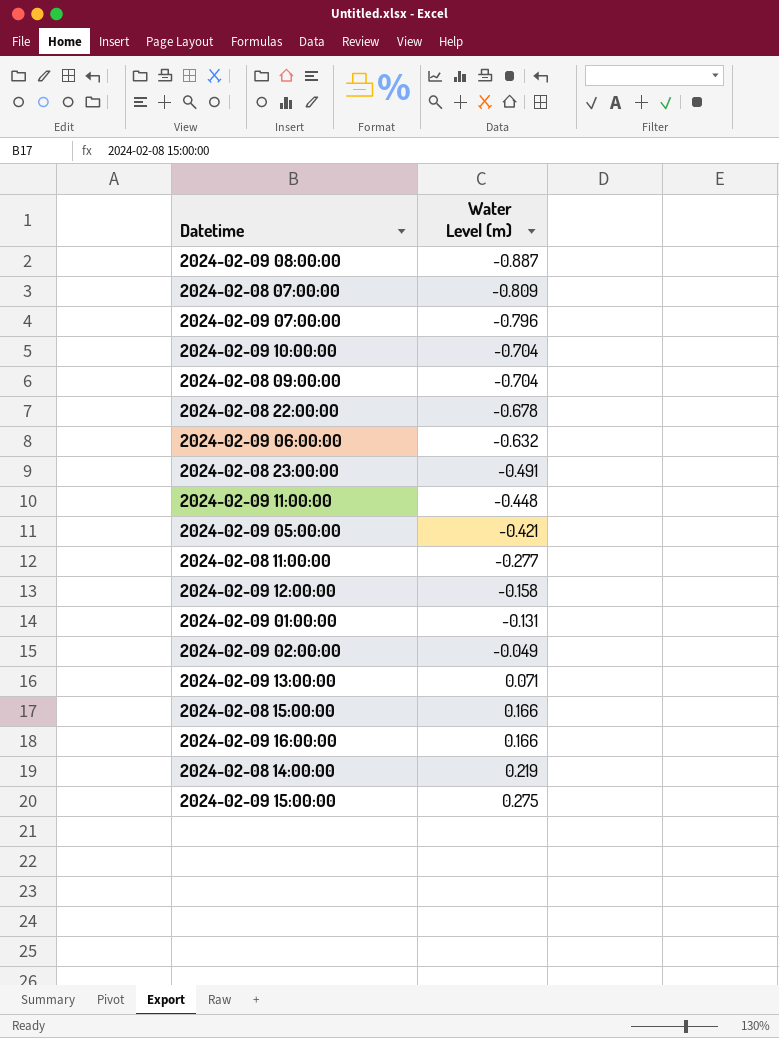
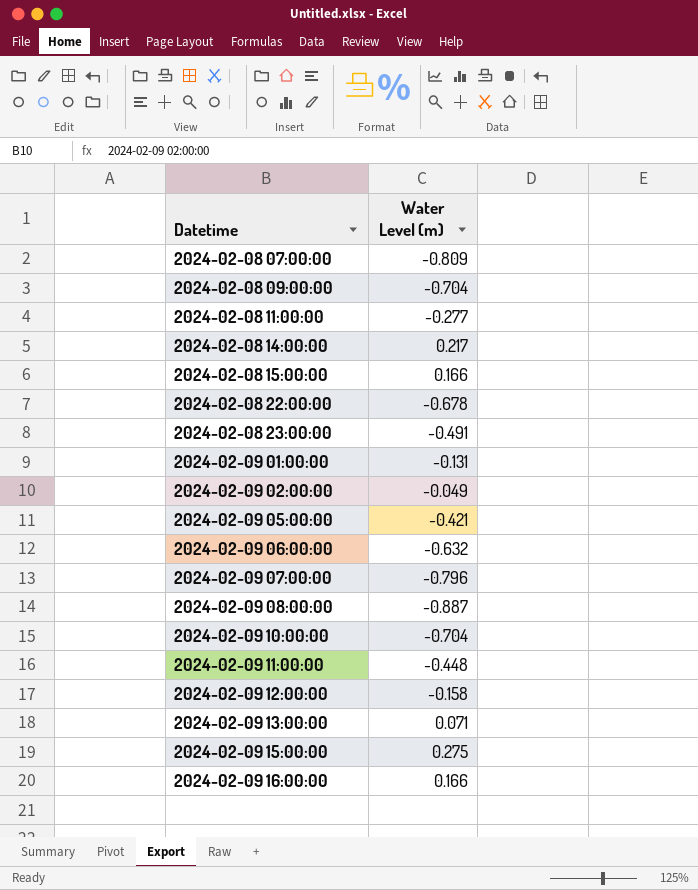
row order: Water Level (m) ascending -> Datetime ascending
2024-02-08 14:00:00 | Water Level (m): 0.219 -> 0.217

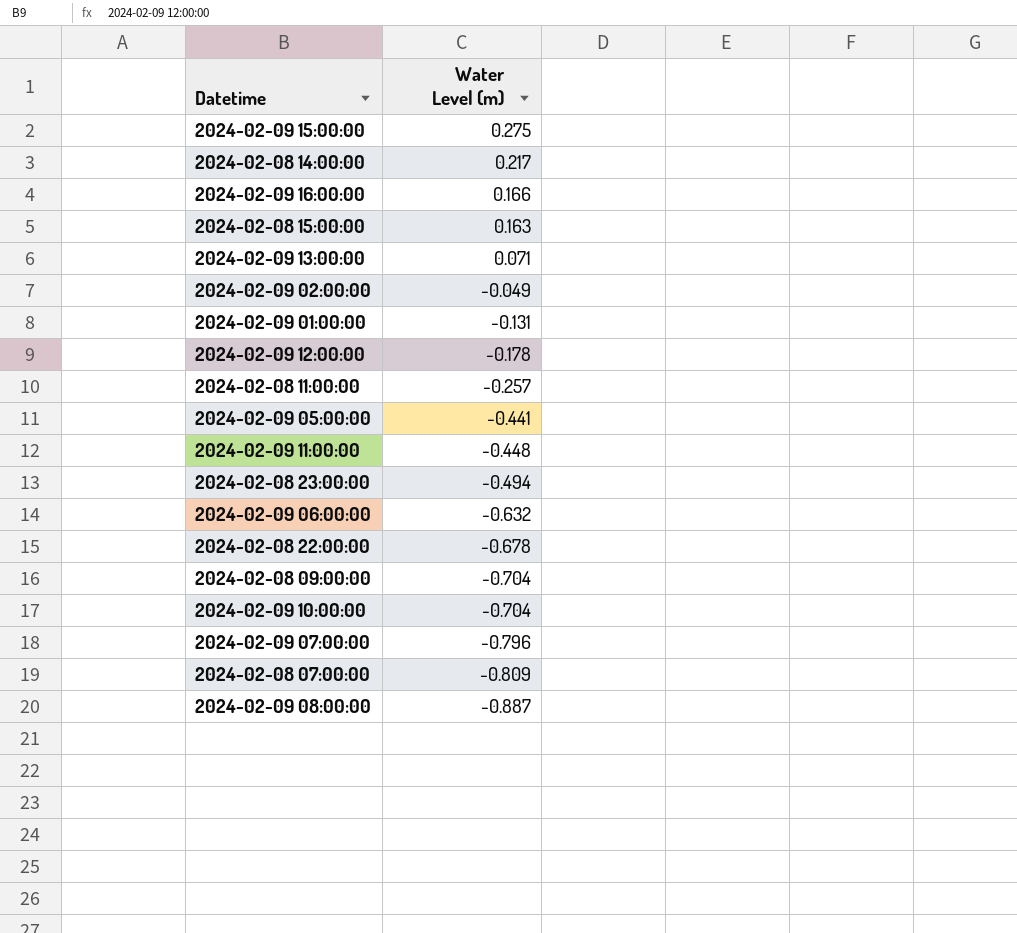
row order: Datetime ascending -> Water Level (m) descending
2024-02-08 15:00:00 | Water Level (m): 0.166 -> 0.163
2024-02-09 12:00:00 | Water Level (m): -0.158 -> -0.178
2024-02-08 11:00:00 | Water Level (m): -0.277 -> -0.257
2024-02-09 05:00:00 | Water Level (m): -0.421 -> -0.441
2024-02-08 23:00:00 | Water Level (m): -0.491 -> -0.494

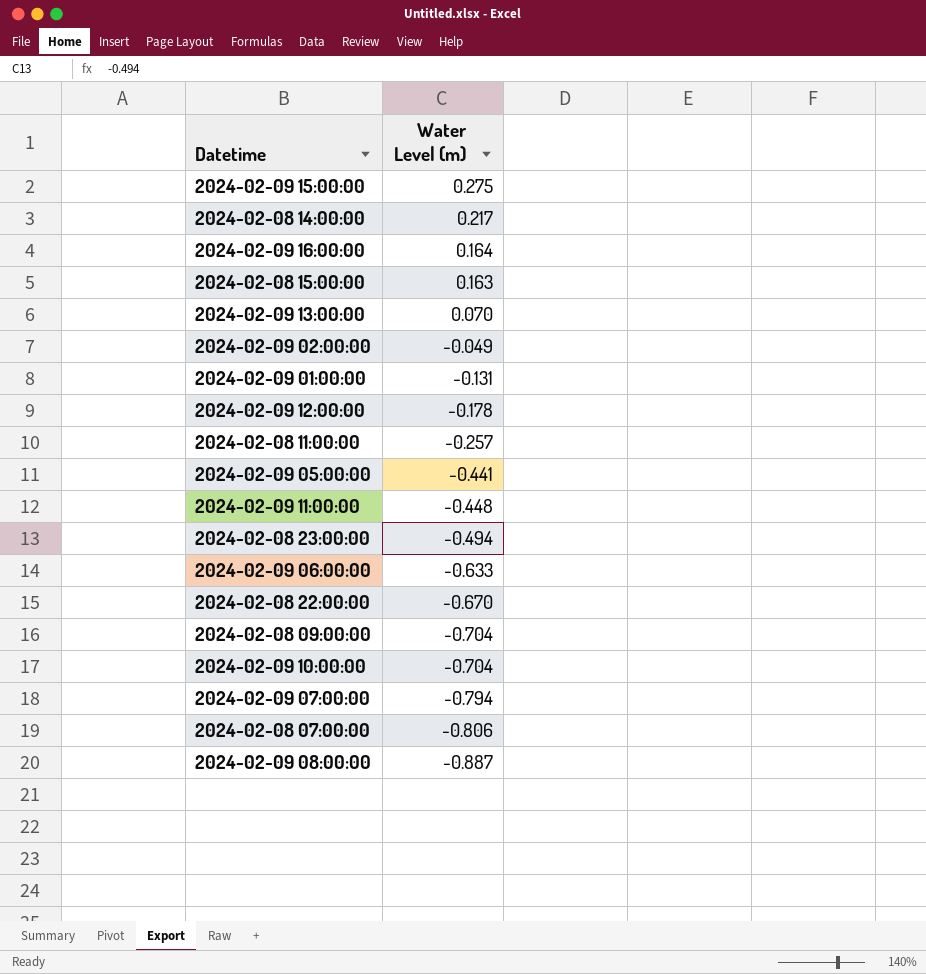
2024-02-09 16:00:00 | Water Level (m): 0.166 -> 0.164
2024-02-09 13:00:00 | Water Level (m): 0.071 -> 0.070
2024-02-09 06:00:00 | Water Level (m): -0.632 -> -0.633
2024-02-08 22:00:00 | Water Level (m): -0.678 -> -0.670
2024-02-09 07:00:00 | Water Level (m): -0.796 -> -0.794
2024-02-08 07:00:00 | Water Level (m): -0.809 -> -0.806

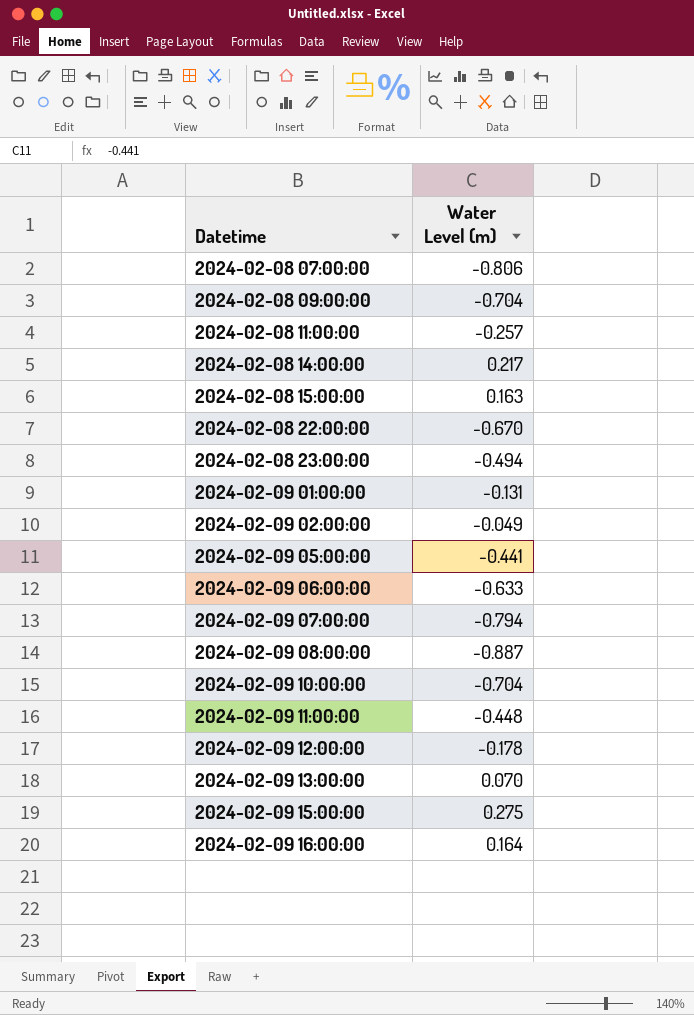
row order: Water Level (m) descending -> Datetime ascending

